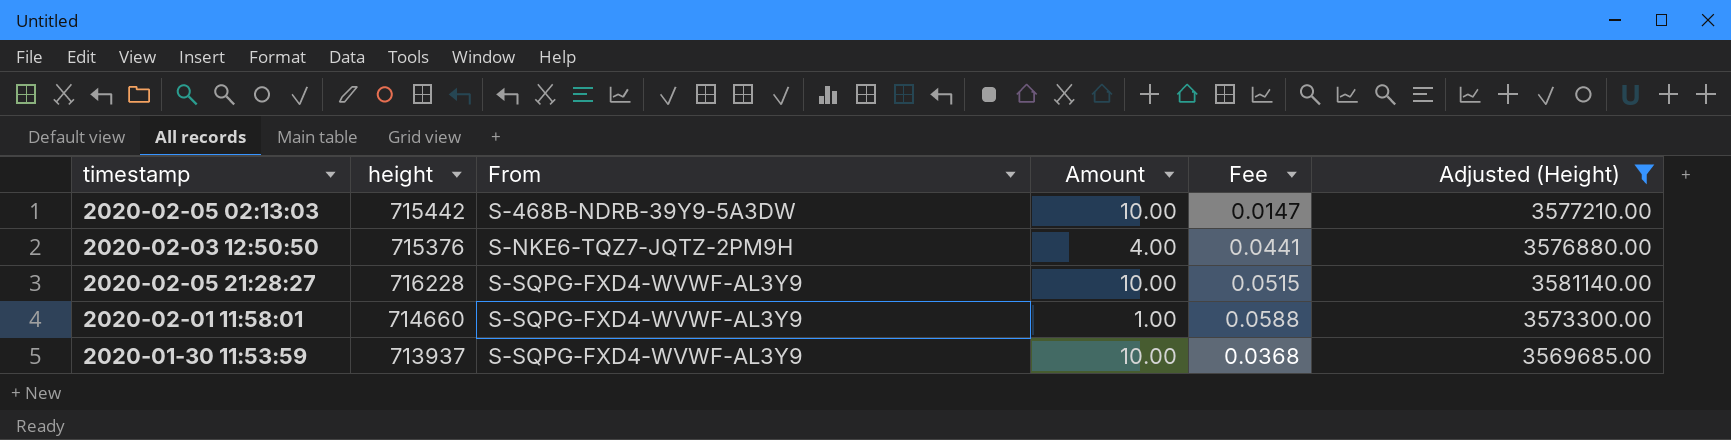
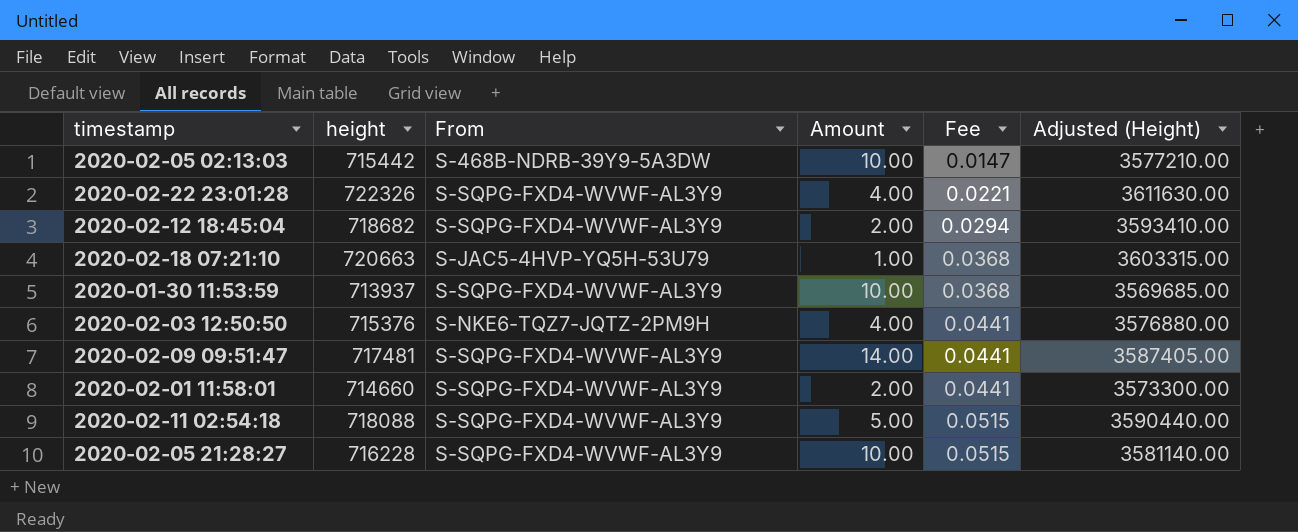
filter: Adjusted (Height) <= 3581140.00 -> none
row order: From ascending -> Fee ascending
2020-02-01 11:58:01 | Amount: 1.00 -> 2.00
2020-02-01 11:58:01 | Fee: 0.0588 -> 0.0441

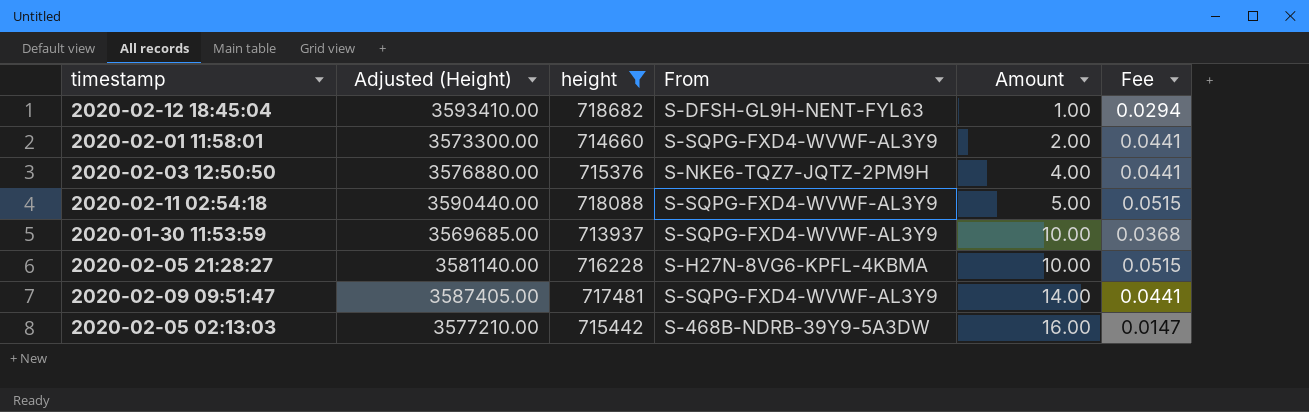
filter: none -> height <= 718682
row order: Fee ascending -> Amount ascending
column Adjusted (Height) | position: 6 -> 2
2020-02-12 18:45:04 | From: S-SQPG-FXD4-WVWF-AL3Y9 -> S-DFSH-GL9H-NENT-FYL63
2020-02-12 18:45:04 | Amount: 2.00 -> 1.00
2020-02-05 21:28:27 | From: S-SQPG-FXD4-WVWF-AL3Y9 -> S-H27N-8VG6-KPFL-4KBMA
2020-02-05 02:13:03 | Amount: 10.00 -> 16.00

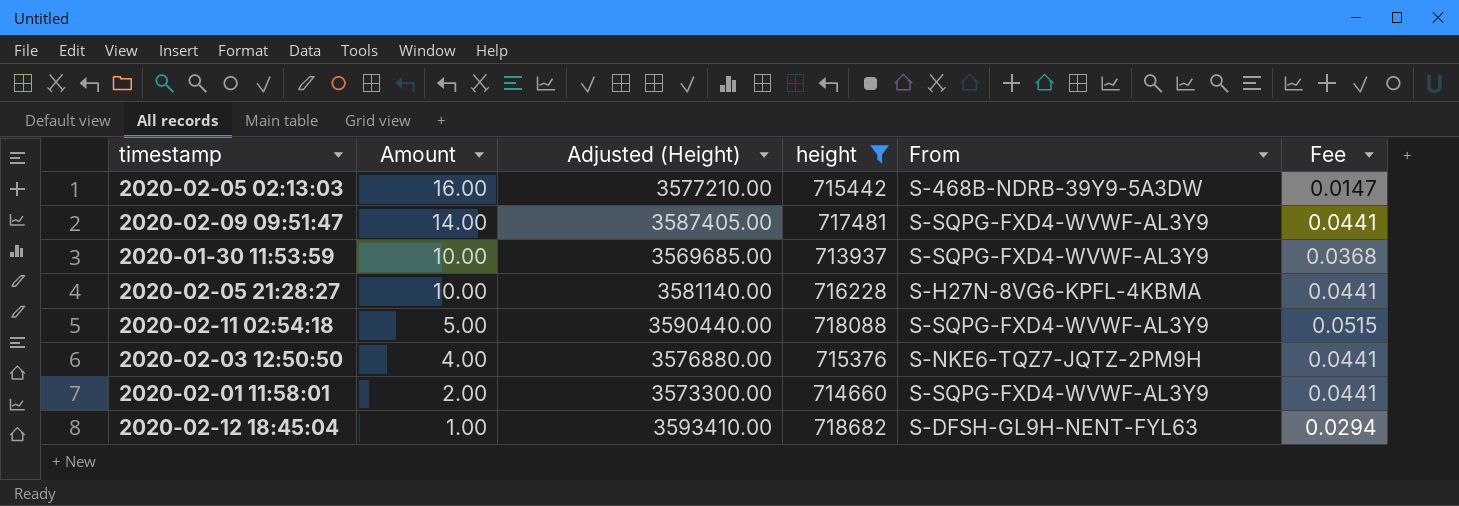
row order: Amount ascending -> Amount descending
column Amount | position: 5 -> 2
2020-02-05 21:28:27 | Fee: 0.0515 -> 0.0441

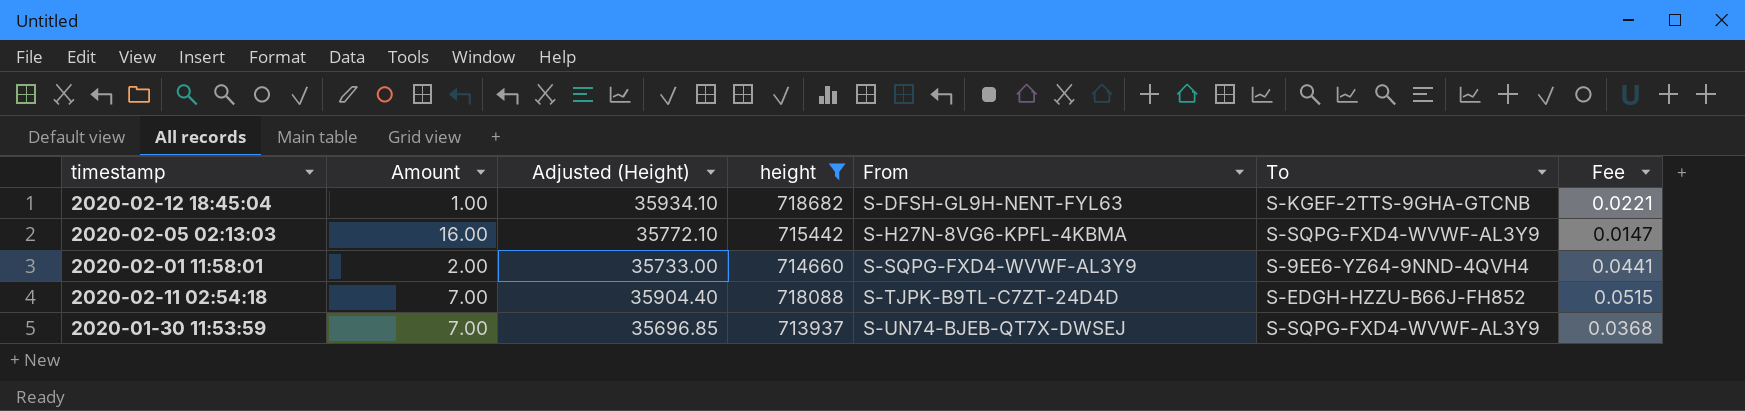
row order: Amount descending -> From ascending
column Adjusted (Height) | formula: [height] * 5 -> [height] * 0.05
column To | position: none -> 6
row 2020-02-09 09:51:47: 14.00 | 3587405.00 | 717481 | S-SQPG-FXD4-WVWF-AL3Y9 | 0.0441 -> none
row 2020-02-05 21:28:27: 10.00 | 3581140.00 | 716228 | S-H27N-8VG6-KPFL-4KBMA | 0.0441 -> none
row 2020-02-03 12:50:50: 4.00 | 3576880.00 | 715376 | S-NKE6-TQZ7-JQTZ-2PM9H | 0.0441 -> none
2020-02-12 18:45:04 | Fee: 0.0294 -> 0.0221
2020-02-05 02:13:03 | From: S-468B-NDRB-39Y9-5A3DW -> S-H27N-8VG6-KPFL-4KBMA
2020-02-11 02:54:18 | Amount: 5.00 -> 7.00
2020-02-11 02:54:18 | From: S-SQPG-FXD4-WVWF-AL3Y9 -> S-TJPK-B9TL-C7ZT-24D4D
2020-01-30 11:53:59 | Amount: 10.00 -> 7.00
2020-01-30 11:53:59 | From: S-SQPG-FXD4-WVWF-AL3Y9 -> S-UN74-BJEB-QT7X-DWSEJ

